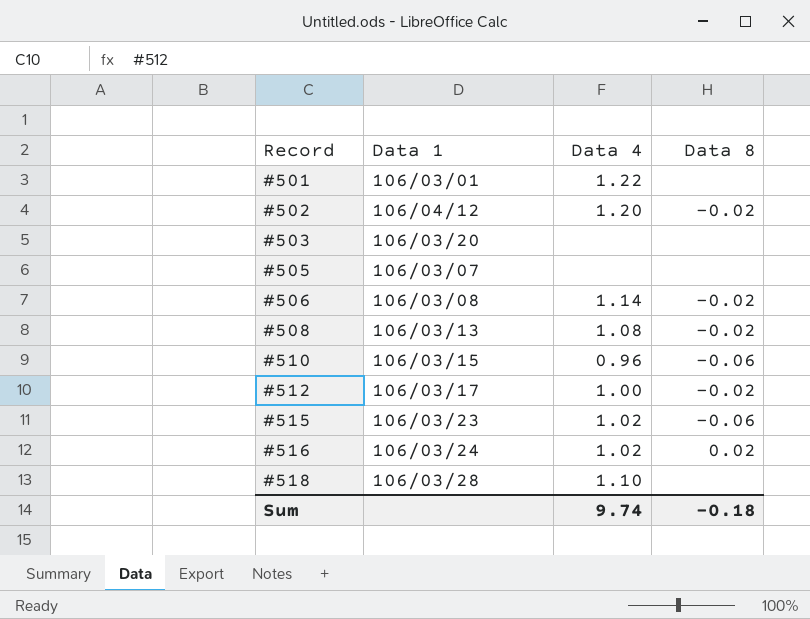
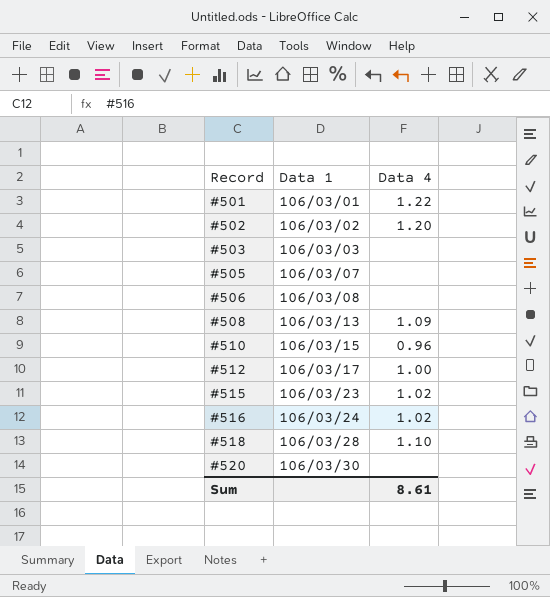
column Data 8 | position: 4 -> none
#502 | Data 1: 106/04/12 -> 106/03/02
#503 | Data 1: 106/03/20 -> 106/03/03
#506 | Data 4: 1.14 -> none
#508 | Data 4: 1.08 -> 1.09
row #520: none -> 106/03/30 | none
Sum | Data 4: 9.74 -> 8.61

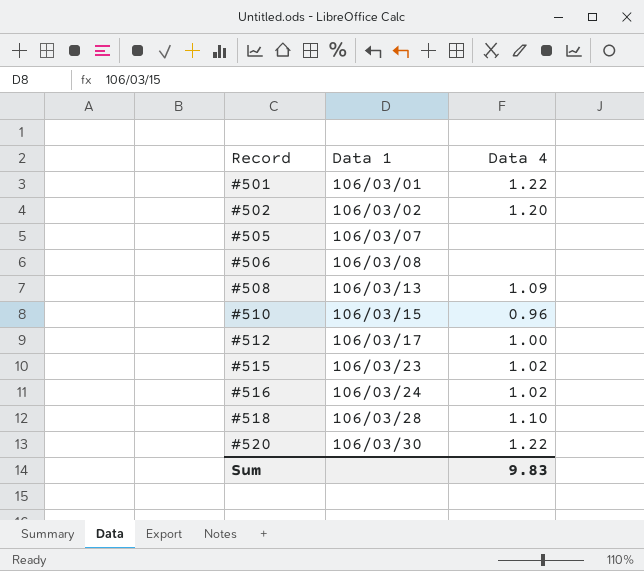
row #503: 106/03/03 | none -> none
#520 | Data 4: none -> 1.22
Sum | Data 4: 8.61 -> 9.83

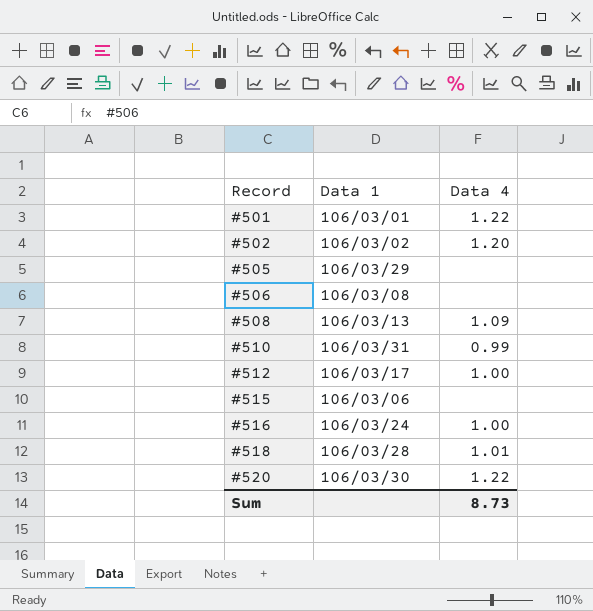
#505 | Data 1: 106/03/07 -> 106/03/29
#510 | Data 1: 106/03/15 -> 106/03/31
#510 | Data 4: 0.96 -> 0.99
#515 | Data 1: 106/03/23 -> 106/03/06
#515 | Data 4: 1.02 -> none
#516 | Data 4: 1.02 -> 1.00
#518 | Data 4: 1.10 -> 1.01
Sum | Data 4: 9.83 -> 8.73

